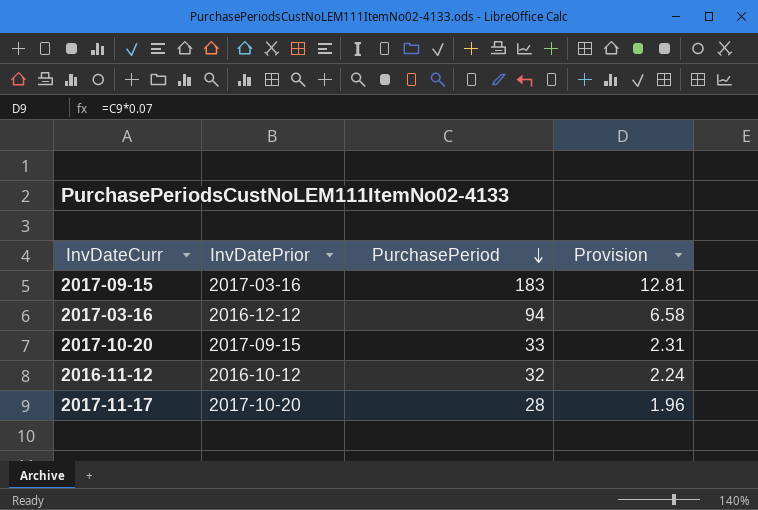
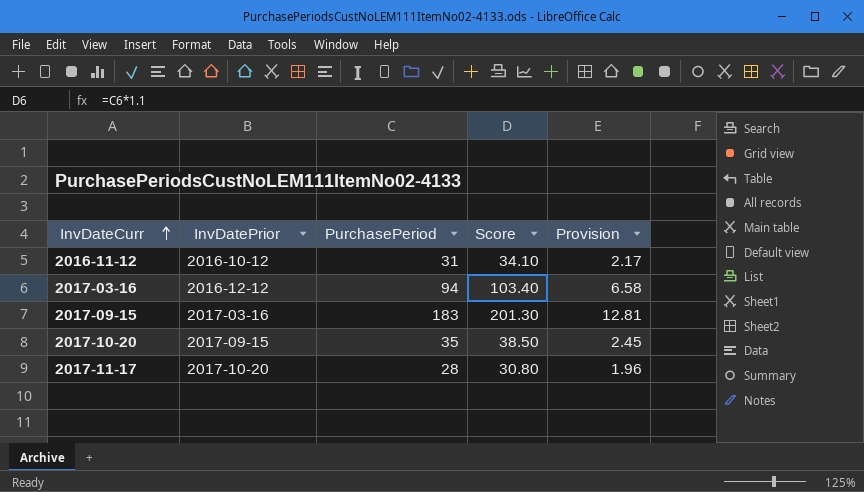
row order: PurchasePeriod descending -> InvDateCurr ascending
column Score | formula: none -> [PurchasePeriod] * 1.1
2016-11-12 | PurchasePeriod: 32 -> 31
2016-11-12 | Provision: 2.24 -> 2.17
2017-10-20 | PurchasePeriod: 33 -> 35
2017-10-20 | Provision: 2.31 -> 2.45

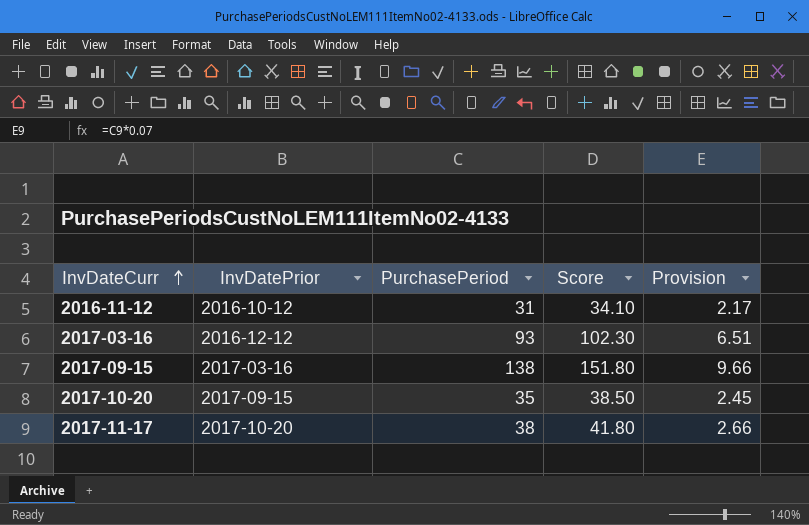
2017-03-16 | PurchasePeriod: 94 -> 93
2017-03-16 | Score: 103.40 -> 102.30
2017-03-16 | Provision: 6.58 -> 6.51
2017-09-15 | PurchasePeriod: 183 -> 138
2017-09-15 | Score: 201.30 -> 151.80
2017-09-15 | Provision: 12.81 -> 9.66
2017-11-17 | PurchasePeriod: 28 -> 38
2017-11-17 | Score: 30.80 -> 41.80
2017-11-17 | Provision: 1.96 -> 2.66

